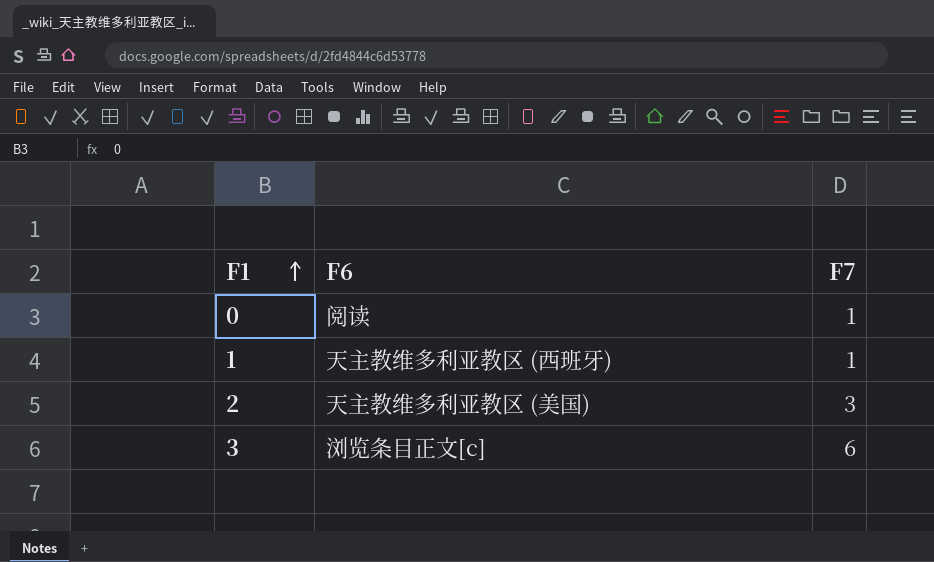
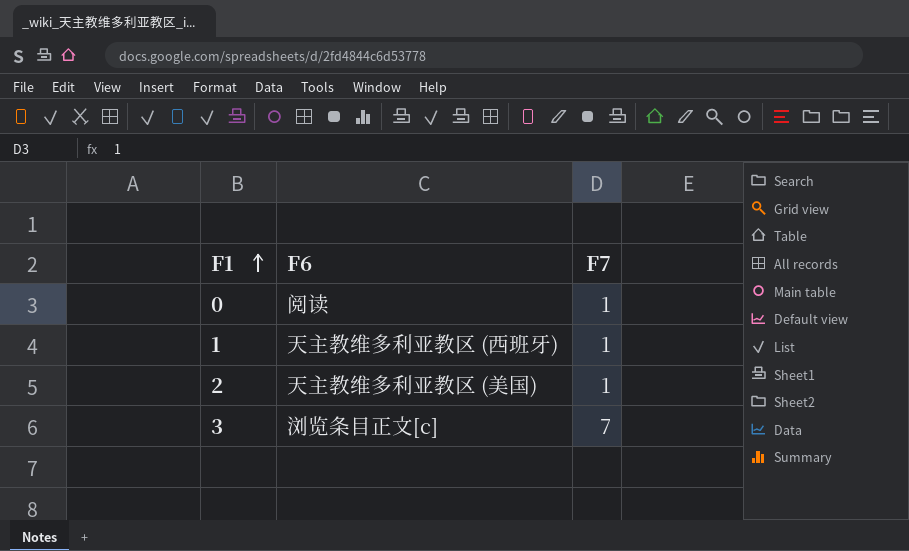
2 | F7: 3 -> 1
3 | F7: 6 -> 7

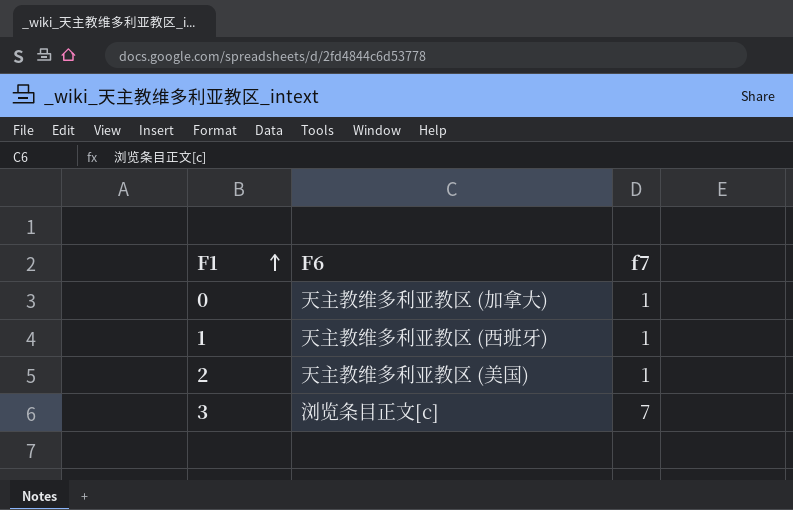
column name: F7 -> f7
0 | F6: 阅读 -> 天主教维多利亚教区 (加拿大)

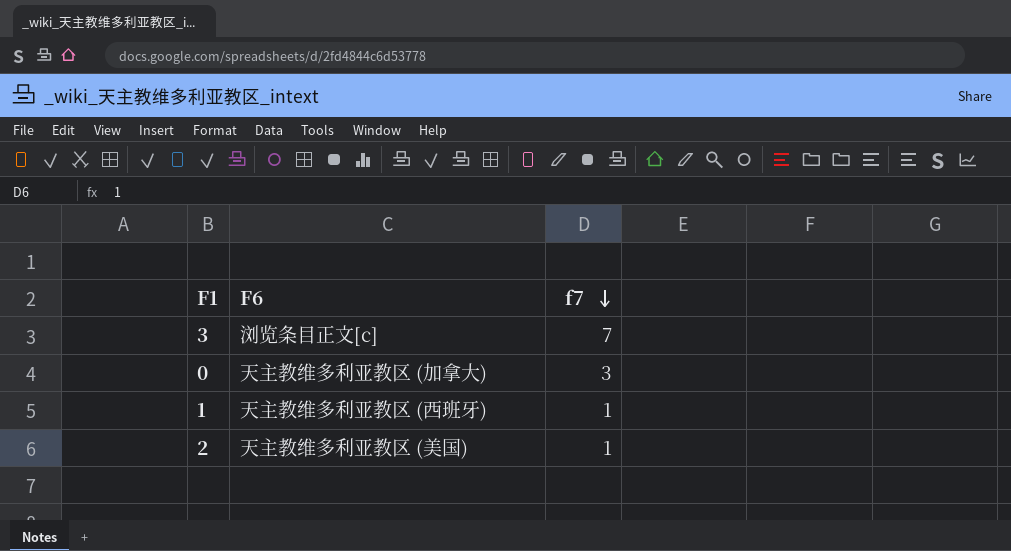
row order: F1 ascending -> f7 descending
0 | f7: 1 -> 3

